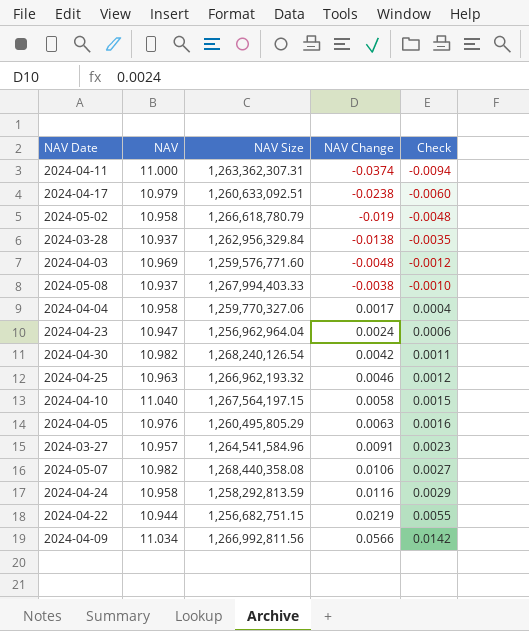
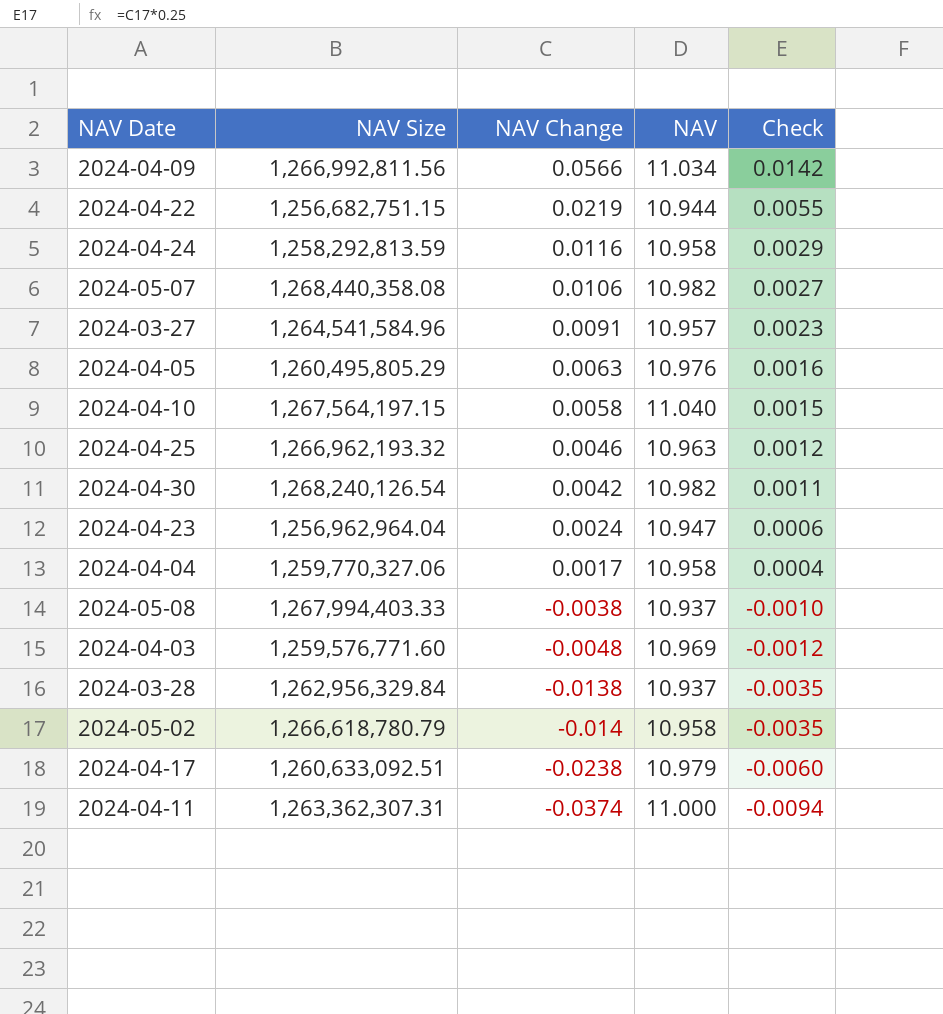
row order: NAV Change ascending -> NAV Change descending
column NAV | position: 2 -> 4
2024-05-02 | NAV Change: -0.019 -> -0.014
2024-05-02 | Check: -0.0048 -> -0.0035

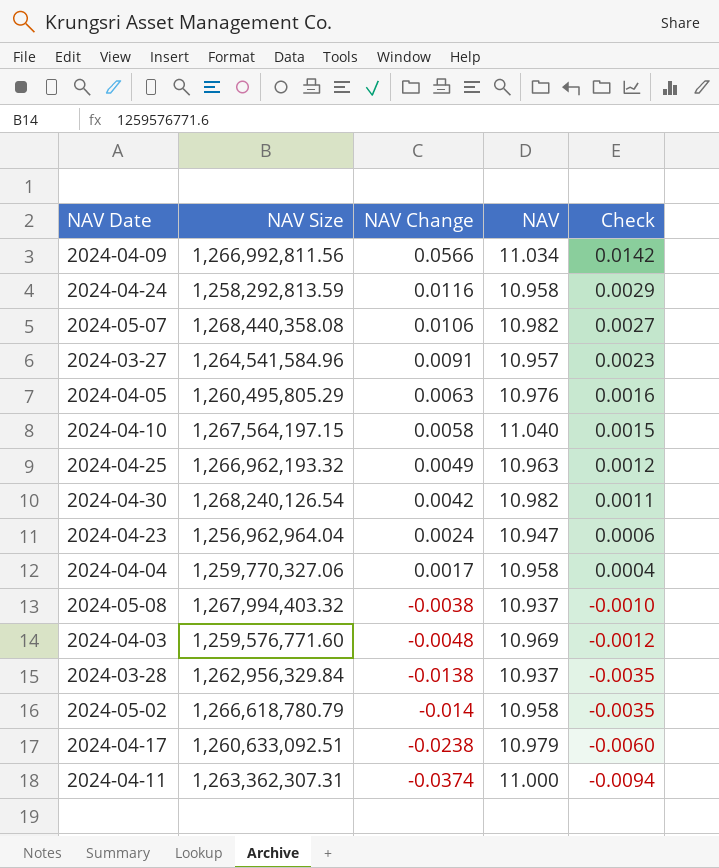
row 2024-04-22: 1,256,682,751.15 | 0.0219 | 10.944 | 0.0055 -> none
2024-04-25 | NAV Change: 0.0046 -> 0.0049
2024-05-08 | NAV Size: 1,267,994,403.33 -> 1,267,994,403.32

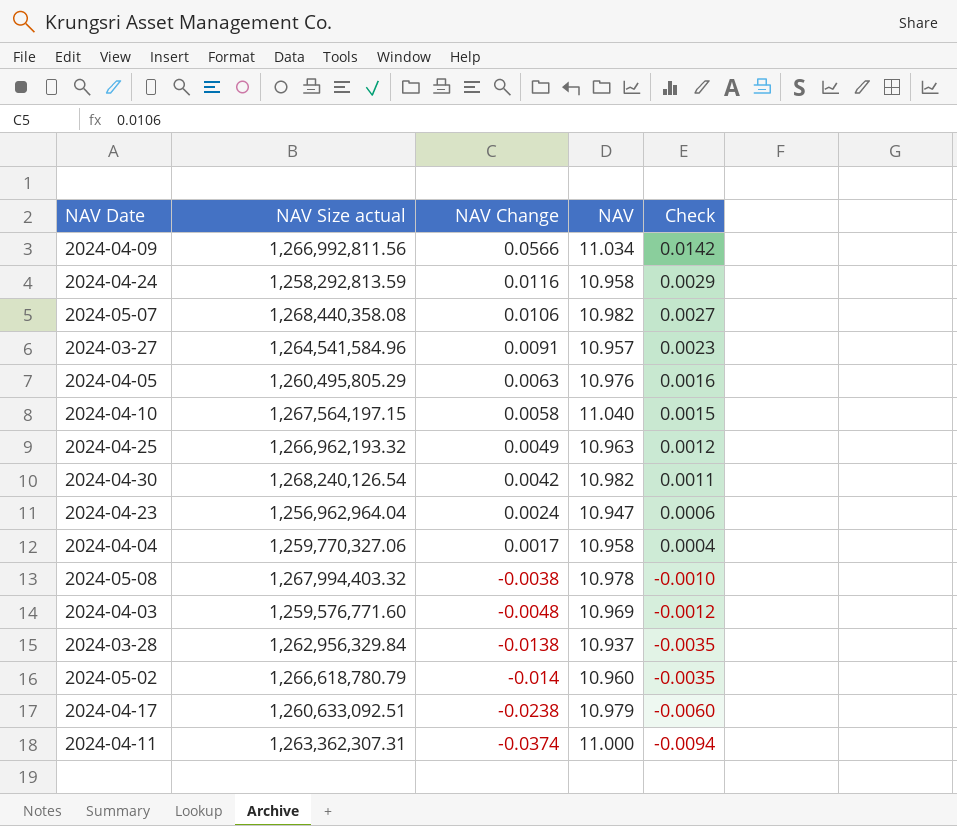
column name: NAV Size -> NAV Size actual
2024-05-08 | NAV: 10.937 -> 10.978
2024-05-02 | NAV: 10.958 -> 10.960

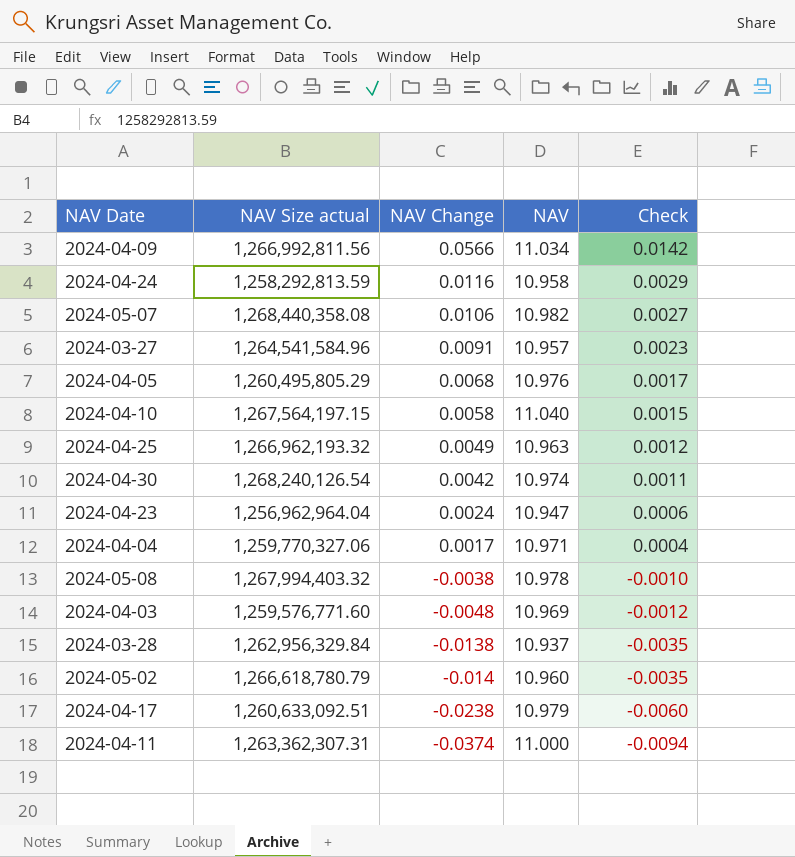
2024-04-05 | NAV Change: 0.0063 -> 0.0068
2024-04-05 | Check: 0.0016 -> 0.0017
2024-04-30 | NAV: 10.982 -> 10.974
2024-04-04 | NAV: 10.958 -> 10.971

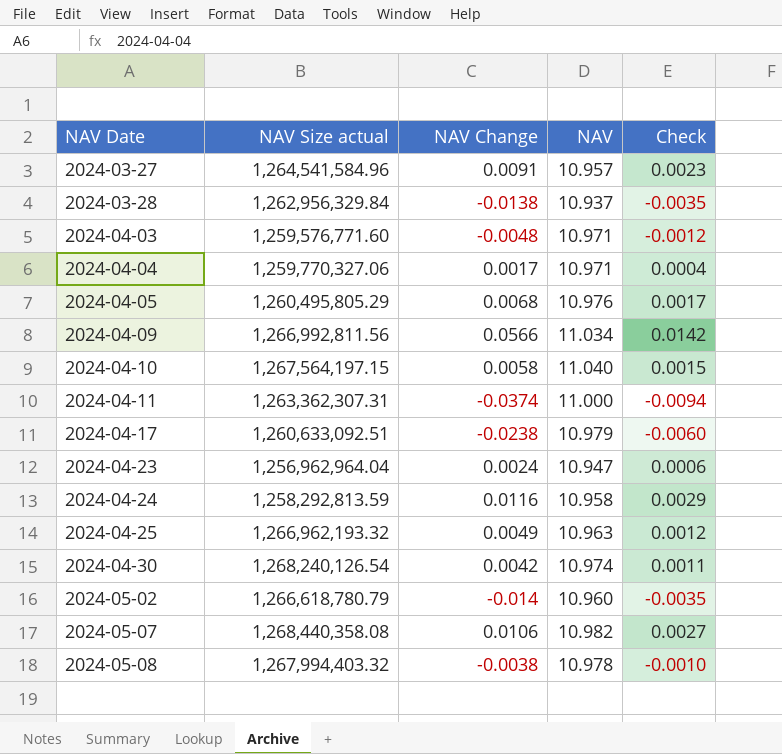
row order: NAV Change descending -> NAV Date ascending
2024-04-03 | NAV: 10.969 -> 10.971

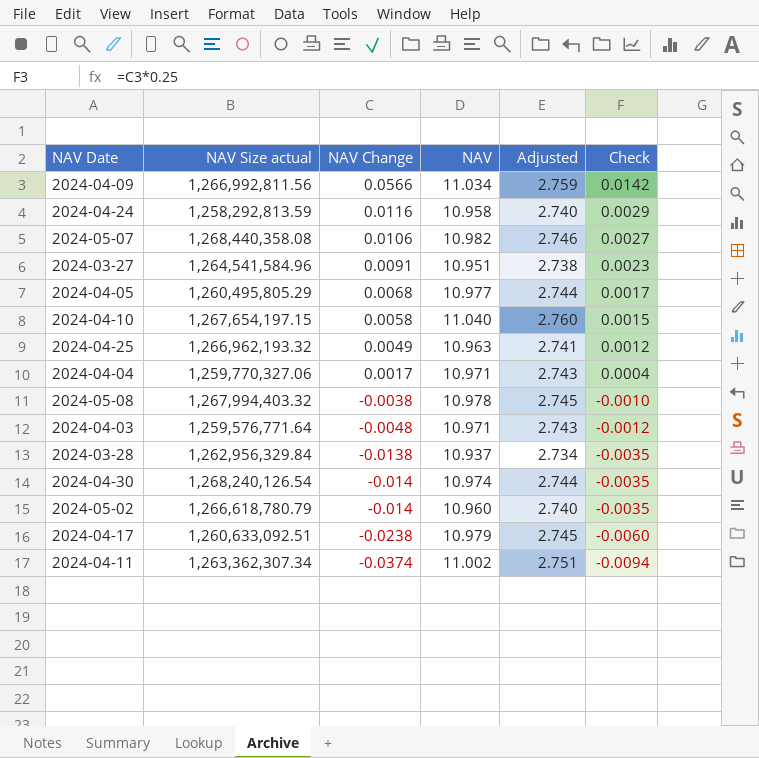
row order: NAV Date ascending -> NAV Change descending
column Adjusted | formula: none -> [NAV] * 0.25
row 2024-04-23: 1,256,962,964.04 | 0.0024 | 10.947 | 0.0006 -> none
2024-03-27 | NAV: 10.957 -> 10.951
2024-04-05 | NAV: 10.976 -> 10.977
2024-04-10 | NAV Size actual: 1,267,564,197.15 -> 1,267,654,197.15
2024-04-03 | NAV Size actual: 1,259,576,771.60 -> 1,259,576,771.64
2024-04-30 | NAV Change: 0.0042 -> -0.014
2024-04-30 | Check: 0.0011 -> -0.0035
2024-04-11 | NAV Size actual: 1,263,362,307.31 -> 1,263,362,307.34
2024-04-11 | NAV: 11.000 -> 11.002

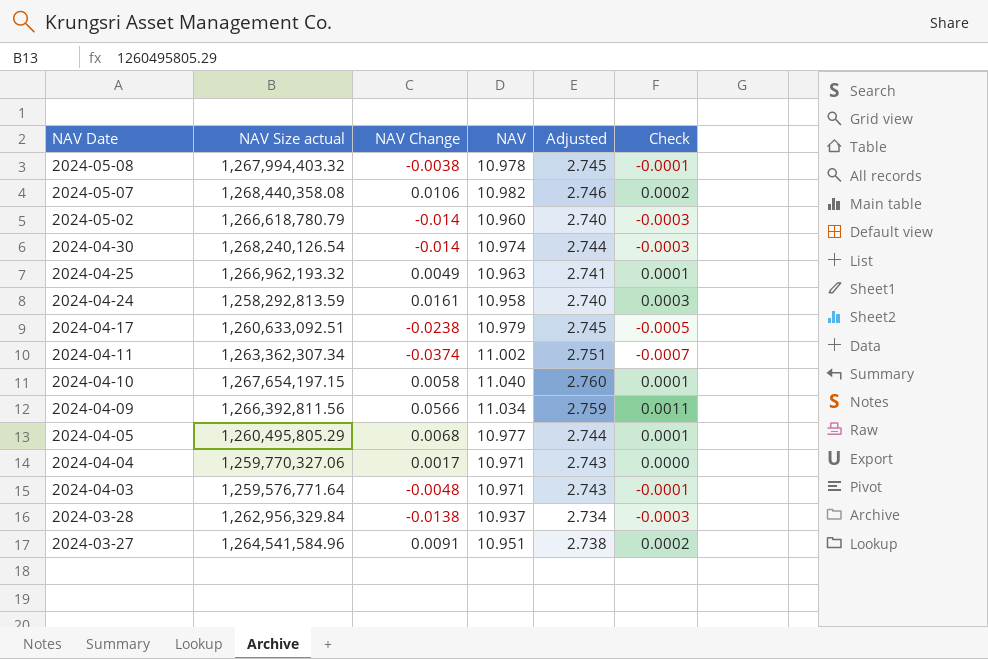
row order: NAV Change descending -> NAV Date descending
column Check | formula: [NAV Change] * 0.25 -> [NAV Change] * 0.02
2024-04-24 | NAV Change: 0.0116 -> 0.0161
2024-04-09 | NAV Size actual: 1,266,992,811.56 -> 1,266,392,811.56

